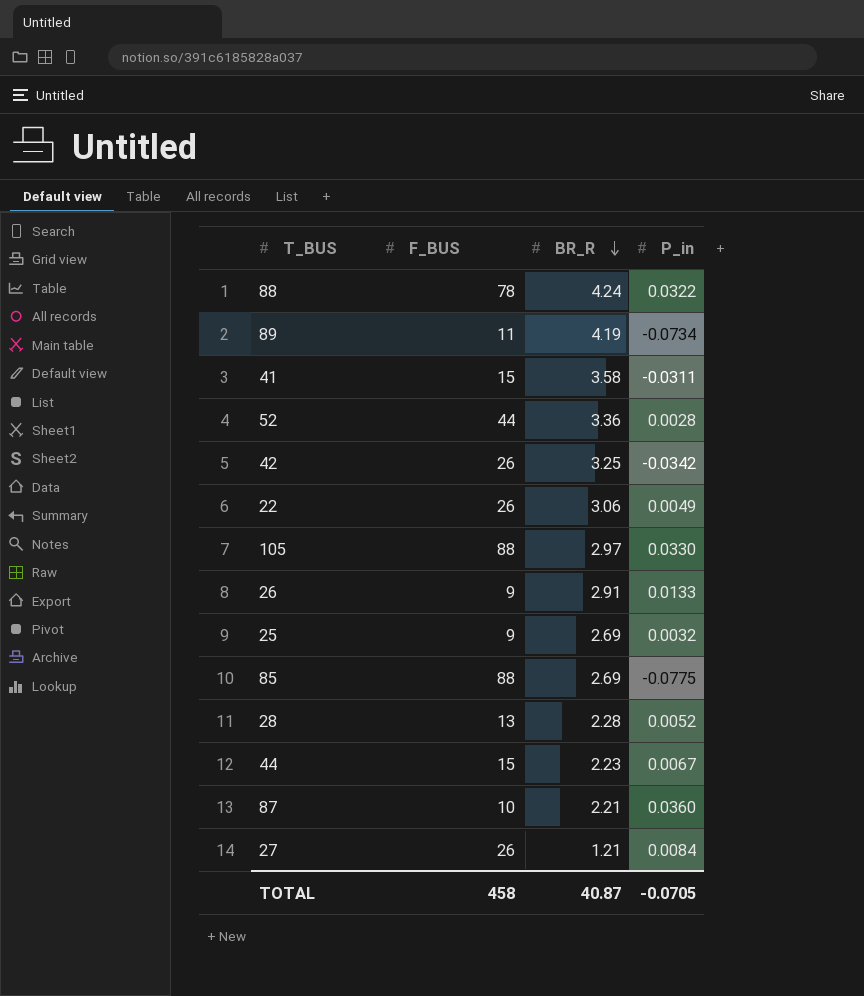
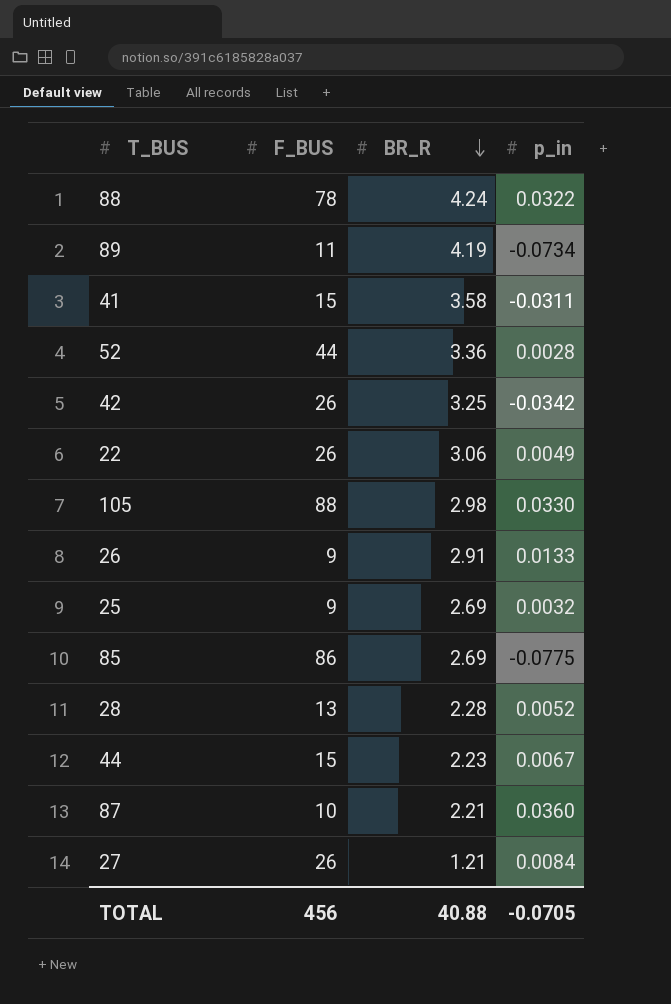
column name: P_in -> p_in
105 | BR_R: 2.97 -> 2.98
85 | F_BUS: 88 -> 86
TOTAL | F_BUS: 458 -> 456
TOTAL | BR_R: 40.87 -> 40.88

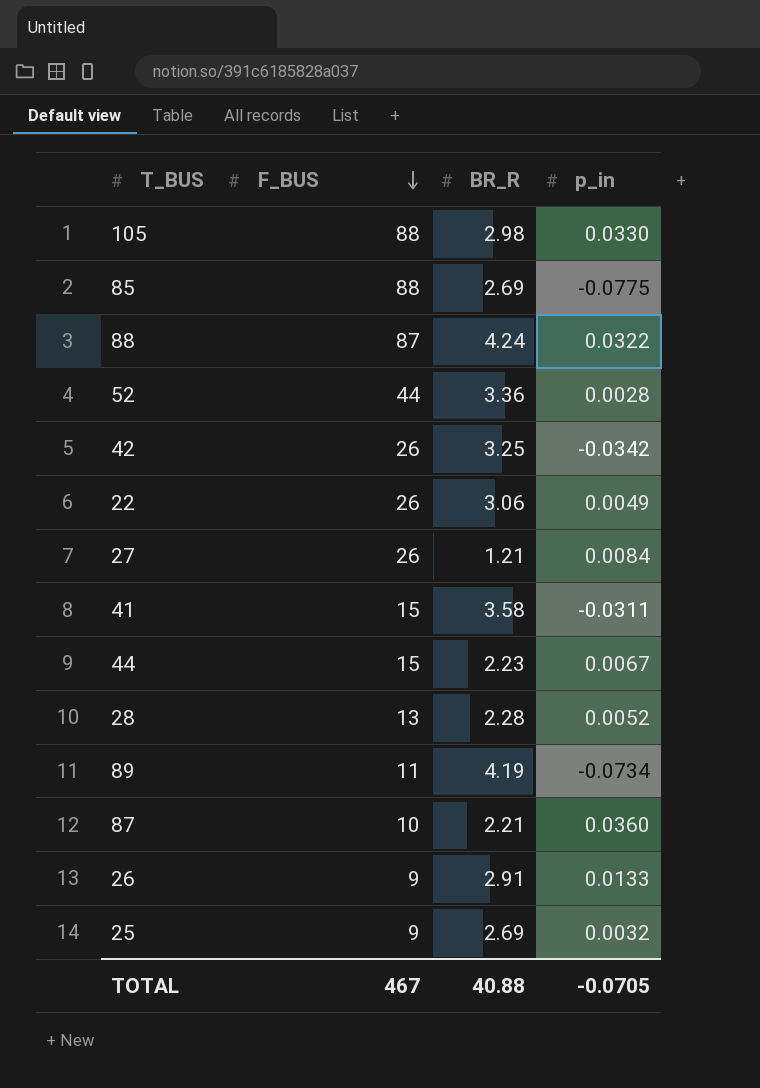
row order: BR_R descending -> F_BUS descending
85 | F_BUS: 86 -> 88
88 | F_BUS: 78 -> 87
TOTAL | F_BUS: 456 -> 467

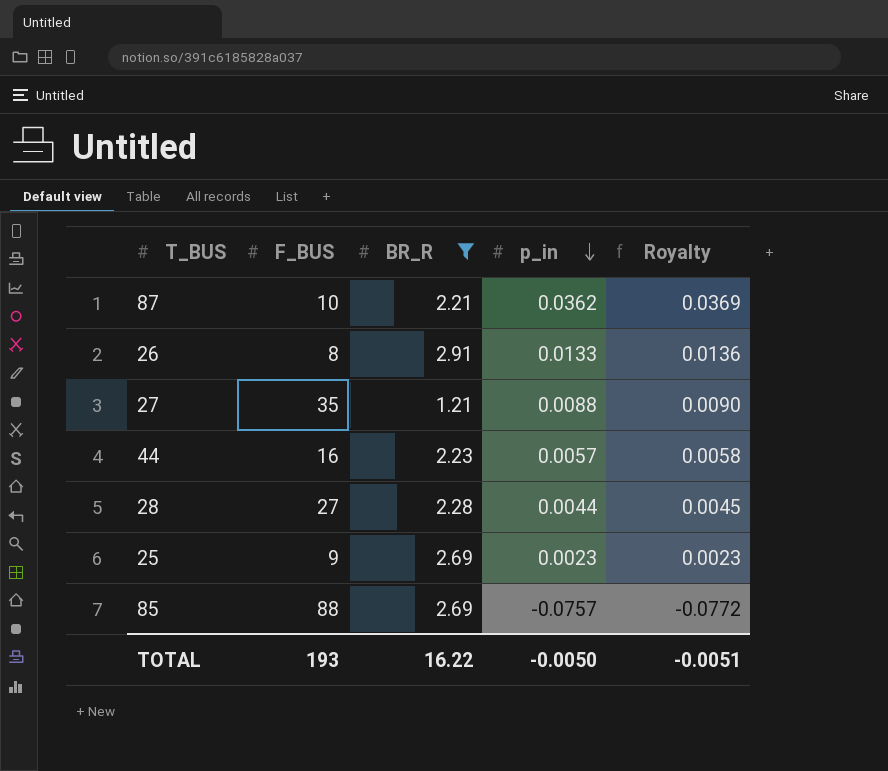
filter: none -> BR_R <= 2.91
row order: F_BUS descending -> p_in descending
column Royalty | formula: none -> [p_in] * 1.02
87 | p_in: 0.0360 -> 0.0362
26 | F_BUS: 9 -> 8
27 | F_BUS: 26 -> 35
27 | p_in: 0.0084 -> 0.0088
44 | F_BUS: 15 -> 16
44 | p_in: 0.0067 -> 0.0057
28 | F_BUS: 13 -> 27
28 | p_in: 0.0052 -> 0.0044
25 | p_in: 0.0032 -> 0.0023
85 | p_in: -0.0775 -> -0.0757
TOTAL | F_BUS: 467 -> 193
TOTAL | BR_R: 40.88 -> 16.22
TOTAL | p_in: -0.0705 -> -0.0050

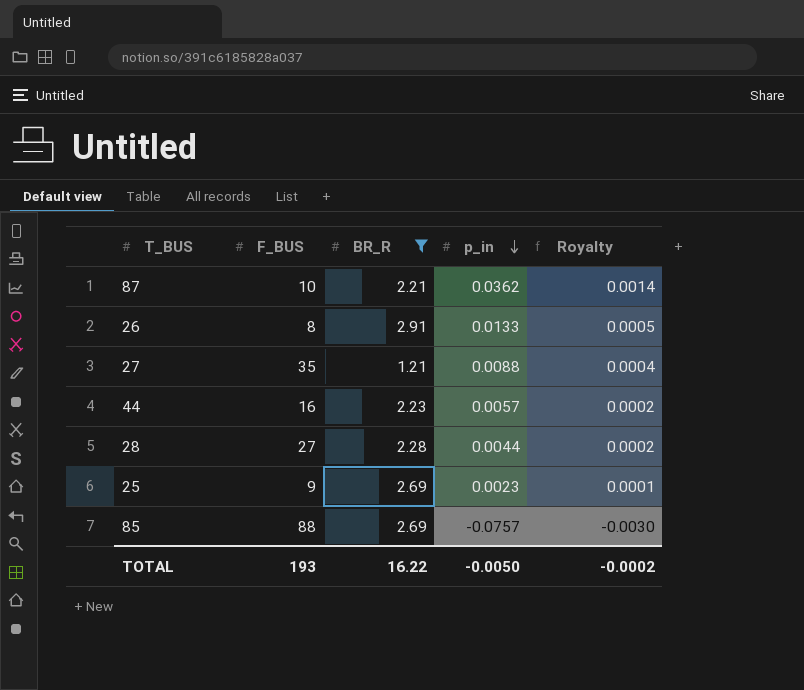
column Royalty | formula: [p_in] * 1.02 -> [p_in] * 0.04
TOTAL | Royalty: -0.0051 -> -0.0002

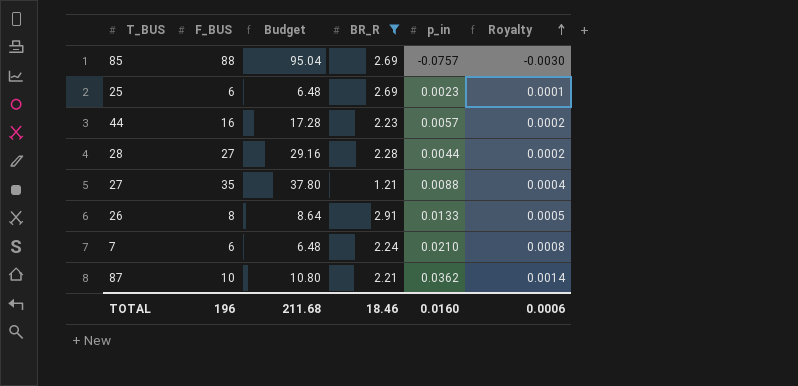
row order: p_in descending -> Royalty ascending
column Budget | formula: none -> [F_BUS] * 1.08
25 | F_BUS: 9 -> 6
row 7: none -> 6 | 6.48 | 2.24 | 0.0210 | 0.0008
TOTAL | F_BUS: 193 -> 196
TOTAL | BR_R: 16.22 -> 18.46
TOTAL | p_in: -0.0050 -> 0.0160
TOTAL | Royalty: -0.0002 -> 0.0006

